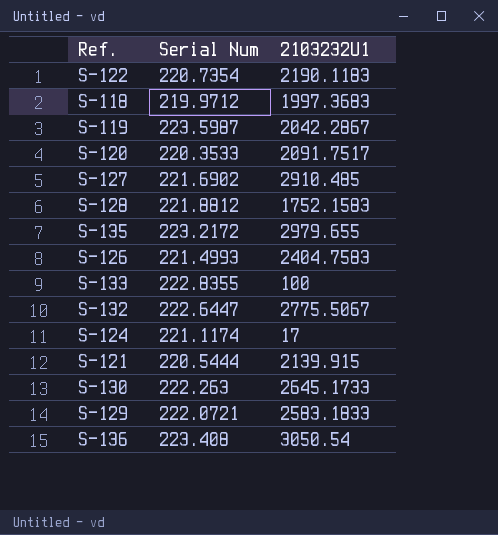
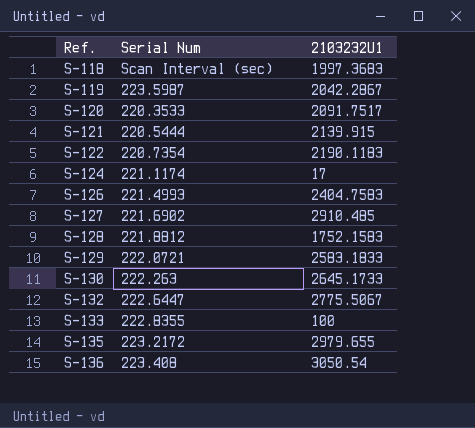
row order: none -> Ref. ascending
S-118 | Serial Num: 219.9712 -> Scan Interval (sec)

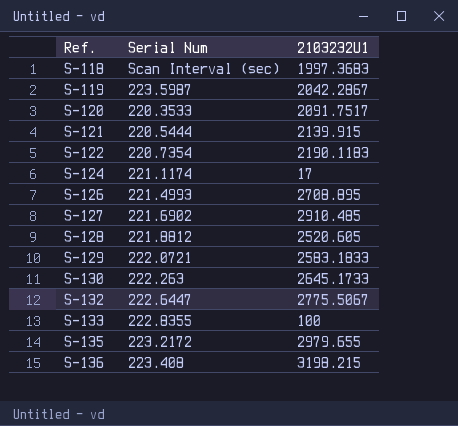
S-126 | 2103232U1: 2404.7583 -> 2708.895
S-128 | 2103232U1: 1752.1583 -> 2520.605
S-136 | 2103232U1: 3050.54 -> 3198.215

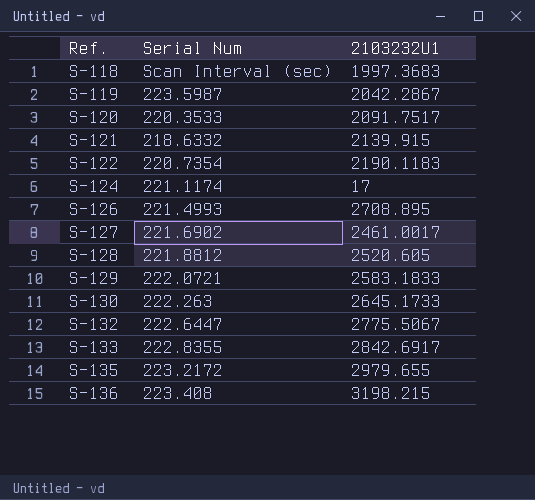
S-121 | Serial Num: 220.5444 -> 218.6332
S-127 | 2103232U1: 2910.485 -> 2461.0017
S-133 | 2103232U1: 100 -> 2842.6917

